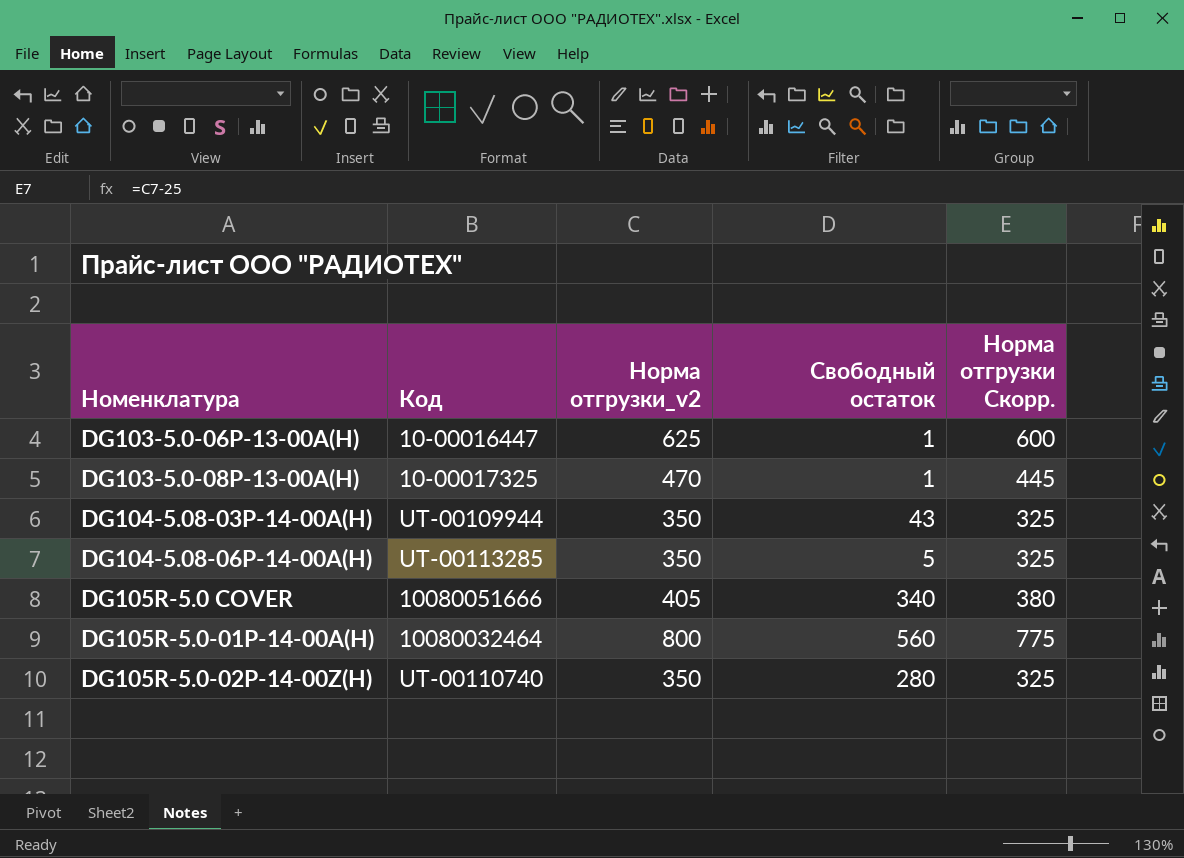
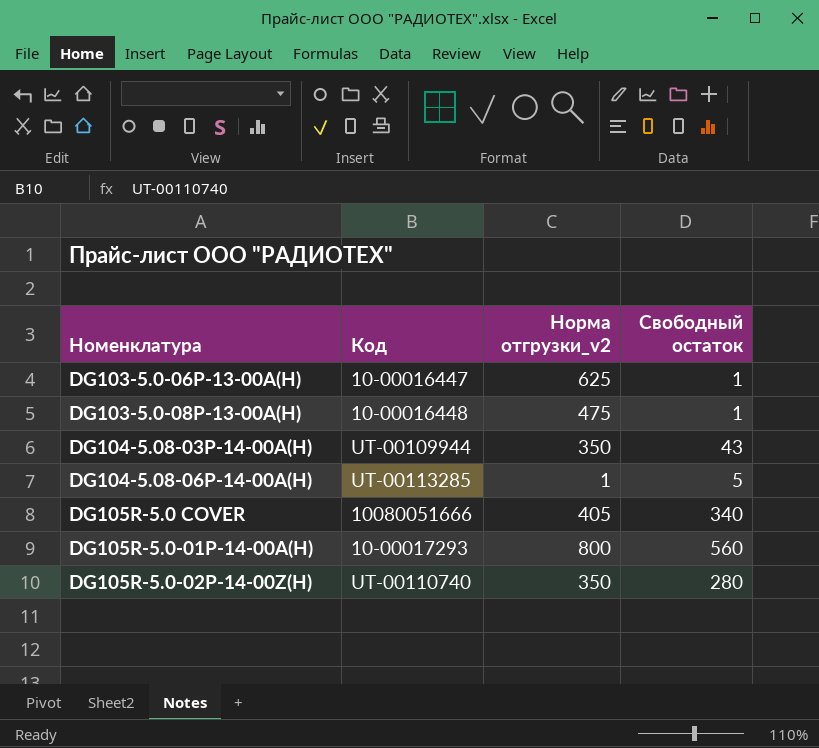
column Норма отгрузки Скорр. | formula: [Норма отгрузки_v2] - 25 -> none
DG103-5.0-08P-13-00A(H) | Код: 10-00017325 -> 10-00016448
DG103-5.0-08P-13-00A(H) | Норма отгрузки_v2: 470 -> 475
DG104-5.08-06P-14-00A(H) | Норма отгрузки_v2: 350 -> 1
DG105R-5.0-01P-14-00A(H) | Код: 10080032464 -> 10-00017293

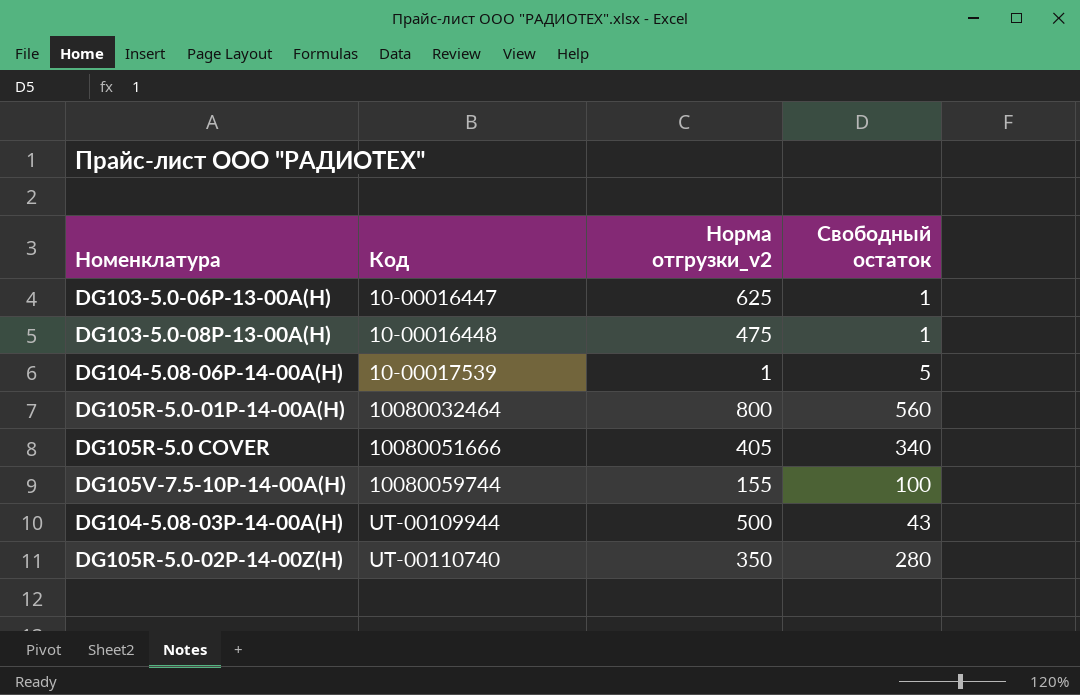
row order: Номенклатура ascending -> Код ascending
DG104-5.08-06P-14-00A(H) | Код: UT-00113285 -> 10-00017539
DG105R-5.0-01P-14-00A(H) | Код: 10-00017293 -> 10080032464
row DG105V-7.5-10P-14-00A(H): none -> 10080059744 | 155 | 100
DG104-5.08-03P-14-00A(H) | Норма отгрузки_v2: 350 -> 500

